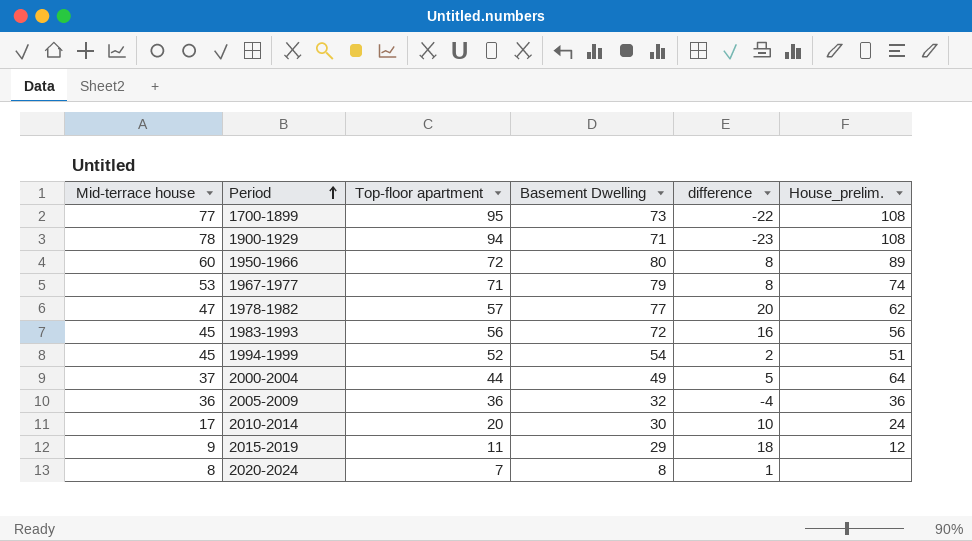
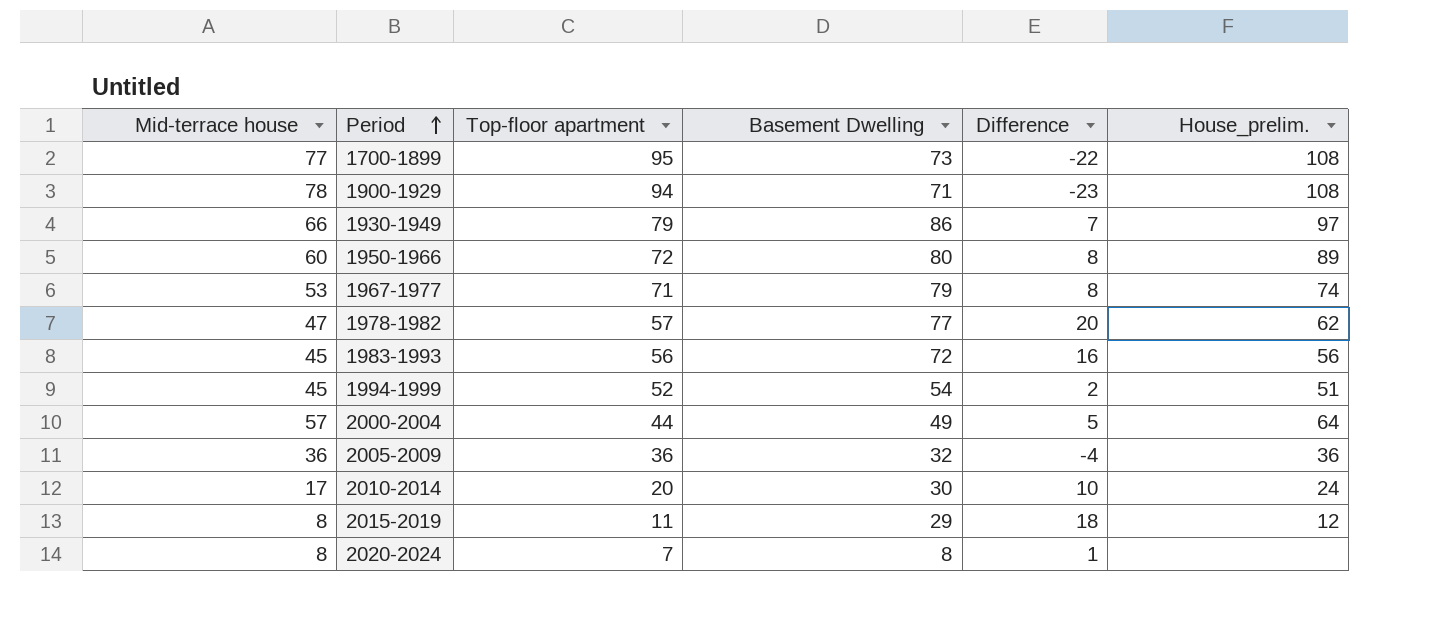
column name: difference -> Difference
row 1930-1949: none -> 66 | 79 | 86 | 7 | 97
2000-2004 | Mid-terrace house: 37 -> 57
2015-2019 | Mid-terrace house: 9 -> 8

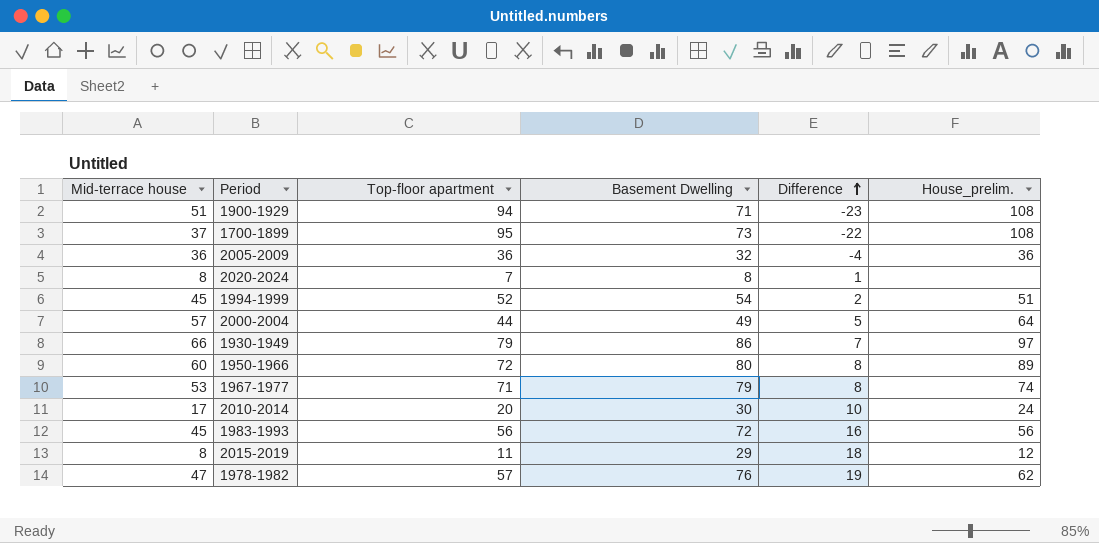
row order: Period ascending -> Difference ascending
1900-1929 | Mid-terrace house: 78 -> 51
1700-1899 | Mid-terrace house: 77 -> 37
1978-1982 | Basement Dwelling: 77 -> 76
1978-1982 | Difference: 20 -> 19

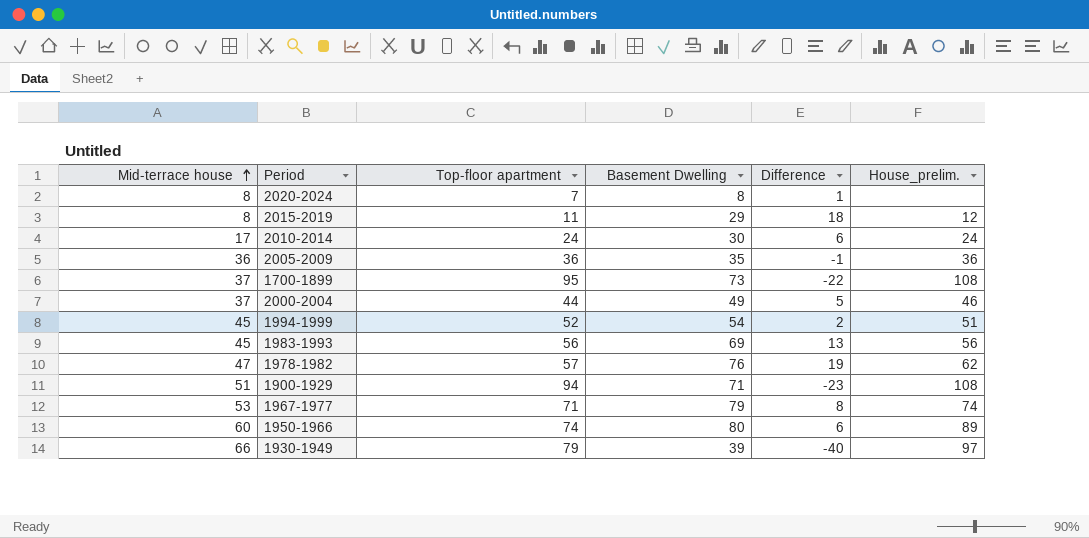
row order: Difference ascending -> Mid-terrace house ascending
2010-2014 | Top-floor apartment: 20 -> 24
2010-2014 | Difference: 10 -> 6
2005-2009 | Basement Dwelling: 32 -> 35
2005-2009 | Difference: -4 -> -1
2000-2004 | Mid-terrace house: 57 -> 37
2000-2004 | House_prelim.: 64 -> 46
1983-1993 | Basement Dwelling: 72 -> 69
1983-1993 | Difference: 16 -> 13
1950-1966 | Top-floor apartment: 72 -> 74
1950-1966 | Difference: 8 -> 6
1930-1949 | Basement Dwelling: 86 -> 39
1930-1949 | Difference: 7 -> -40

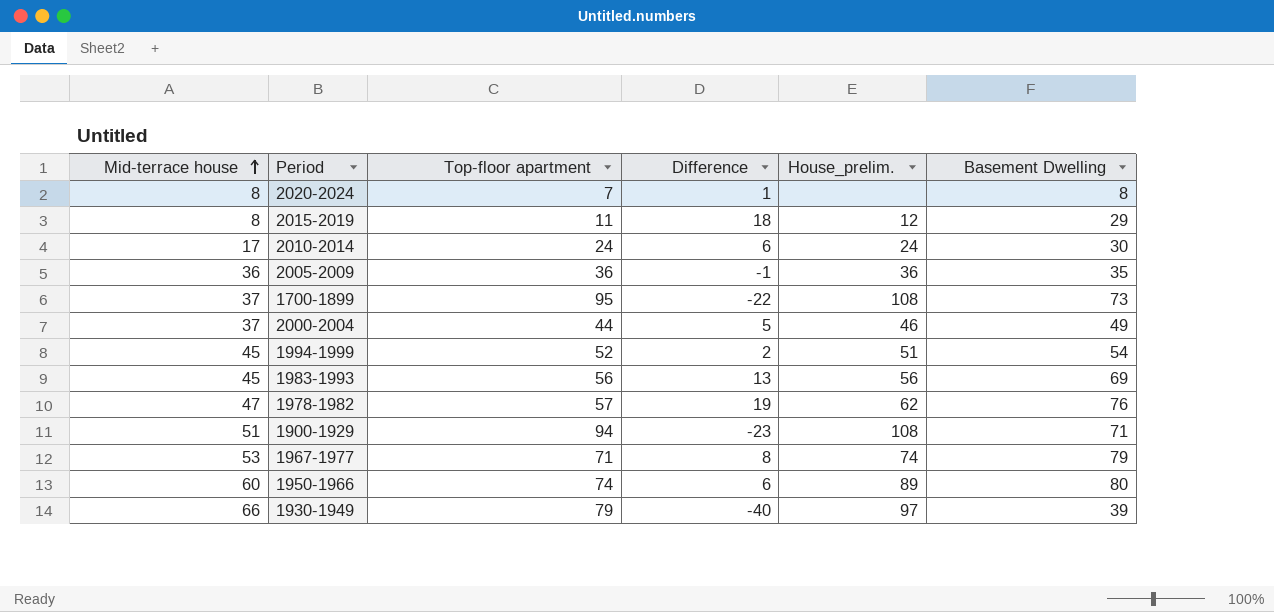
column Basement Dwelling | position: 4 -> 6

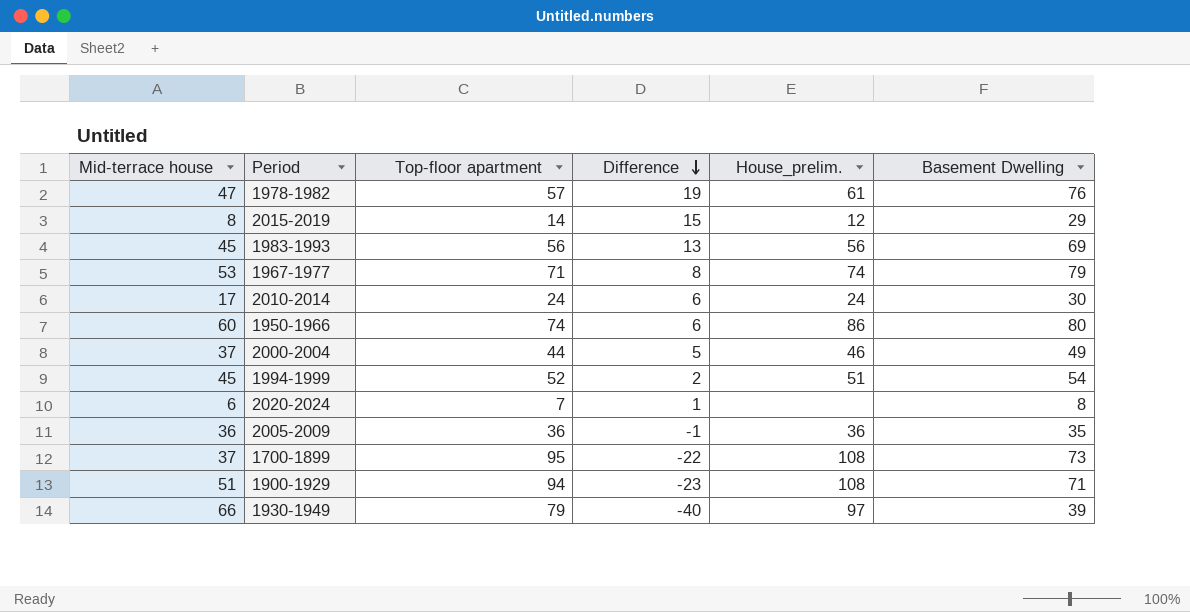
row order: Mid-terrace house ascending -> Difference descending
1978-1982 | House_prelim.: 62 -> 61
2015-2019 | Top-floor apartment: 11 -> 14
2015-2019 | Difference: 18 -> 15
1950-1966 | House_prelim.: 89 -> 86
2020-2024 | Mid-terrace house: 8 -> 6

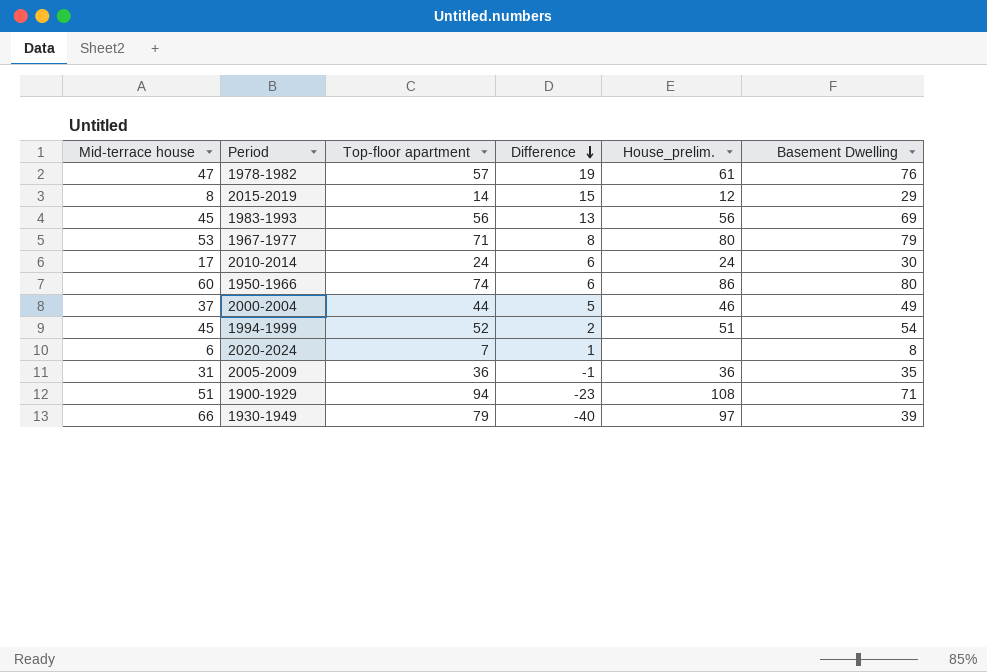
row 1700-1899: 37 | 95 | -22 | 108 | 73 -> none
1967-1977 | House_prelim.: 74 -> 80
2005-2009 | Mid-terrace house: 36 -> 31

